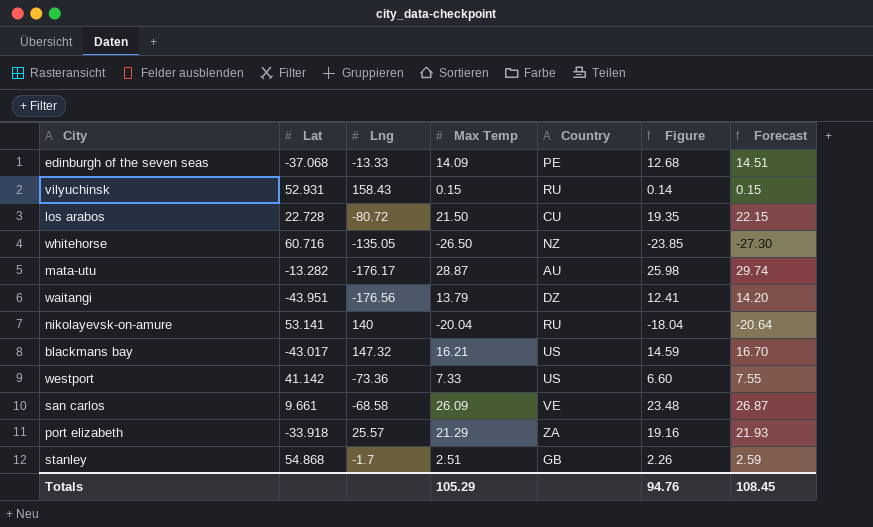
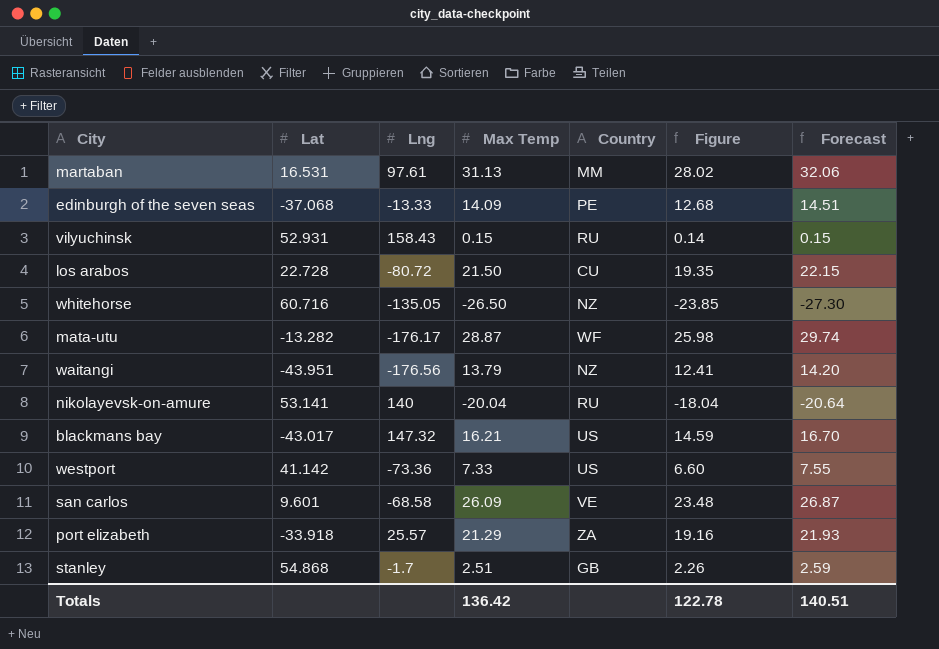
row martaban: none -> 16.531 | 97.61 | 31.13 | MM | 28.02 | 32.06
mata-utu | Country: AU -> WF
waitangi | Country: DZ -> NZ
san carlos | Lat: 9.661 -> 9.601
Totals | Max Temp: 105.29 -> 136.42
Totals | Figure: 94.76 -> 122.78
Totals | Forecast: 108.45 -> 140.51

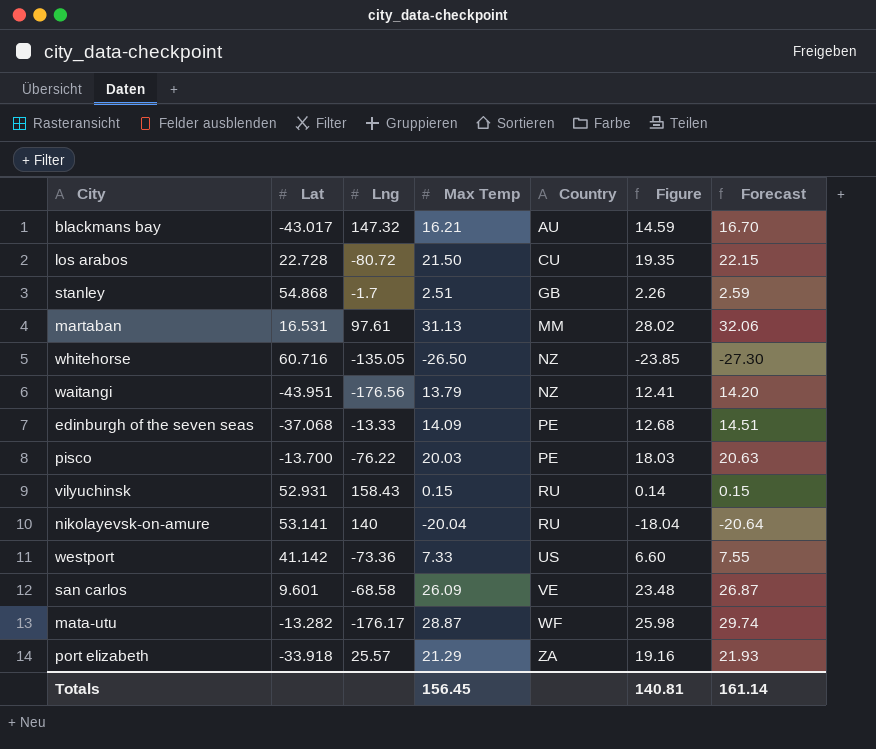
row order: none -> Country ascending
blackmans bay | Country: US -> AU
row pisco: none -> -13.700 | -76.22 | 20.03 | PE | 18.03 | 20.63
Totals | Max Temp: 136.42 -> 156.45
Totals | Figure: 122.78 -> 140.81
Totals | Forecast: 140.51 -> 161.14

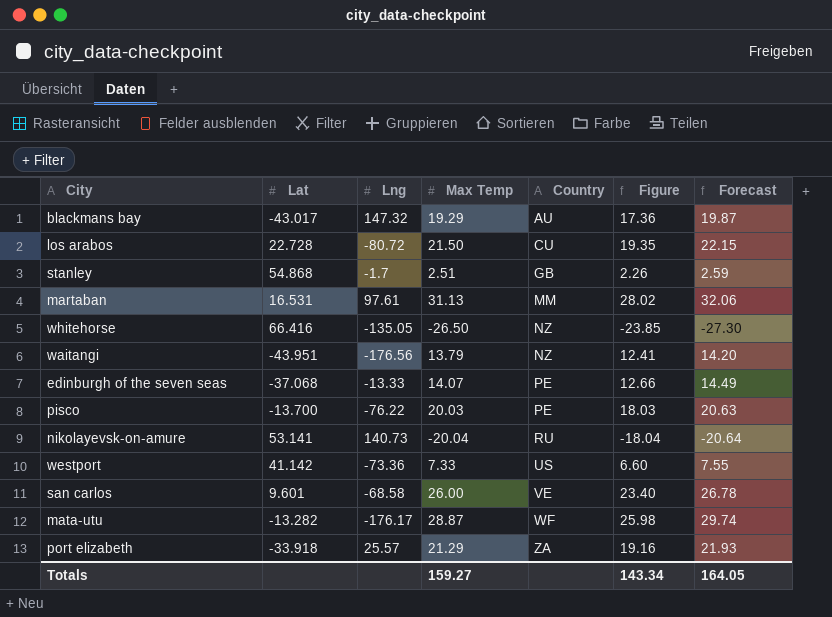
row vilyuchinsk: 52.931 | 158.43 | 0.15 | RU | 0.14 | 0.15 -> none
blackmans bay | Max Temp: 16.21 -> 19.29
blackmans bay | Figure: 14.59 -> 17.36
blackmans bay | Forecast: 16.70 -> 19.87
whitehorse | Lat: 60.716 -> 66.416
edinburgh of the seven seas | Max Temp: 14.09 -> 14.07
edinburgh of the seven seas | Figure: 12.68 -> 12.66
edinburgh of the seven seas | Forecast: 14.51 -> 14.49
nikolayevsk-on-amure | Lng: 140 -> 140.73
san carlos | Max Temp: 26.09 -> 26.00
san carlos | Figure: 23.48 -> 23.40
san carlos | Forecast: 26.87 -> 26.78
Totals | Max Temp: 156.45 -> 159.27
Totals | Figure: 140.81 -> 143.34
Totals | Forecast: 161.14 -> 164.05

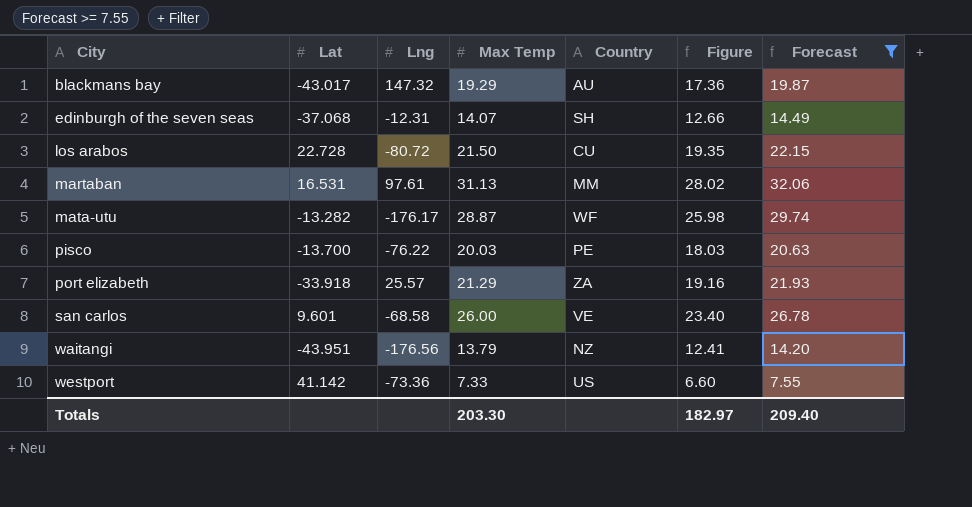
filter: none -> Forecast >= 7.55
row order: Country ascending -> City ascending
edinburgh of the seven seas | Lng: -13.33 -> -12.31
edinburgh of the seven seas | Country: PE -> SH
Totals | Max Temp: 159.27 -> 203.30
Totals | Figure: 143.34 -> 182.97
Totals | Forecast: 164.05 -> 209.40

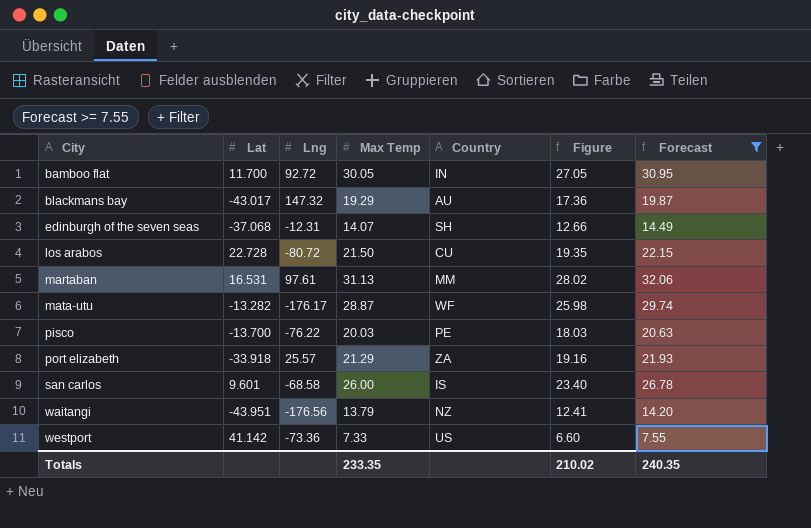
row bamboo flat: none -> 11.700 | 92.72 | 30.05 | IN | 27.05 | 30.95
san carlos | Country: VE -> IS
Totals | Max Temp: 203.30 -> 233.35
Totals | Figure: 182.97 -> 210.02
Totals | Forecast: 209.40 -> 240.35

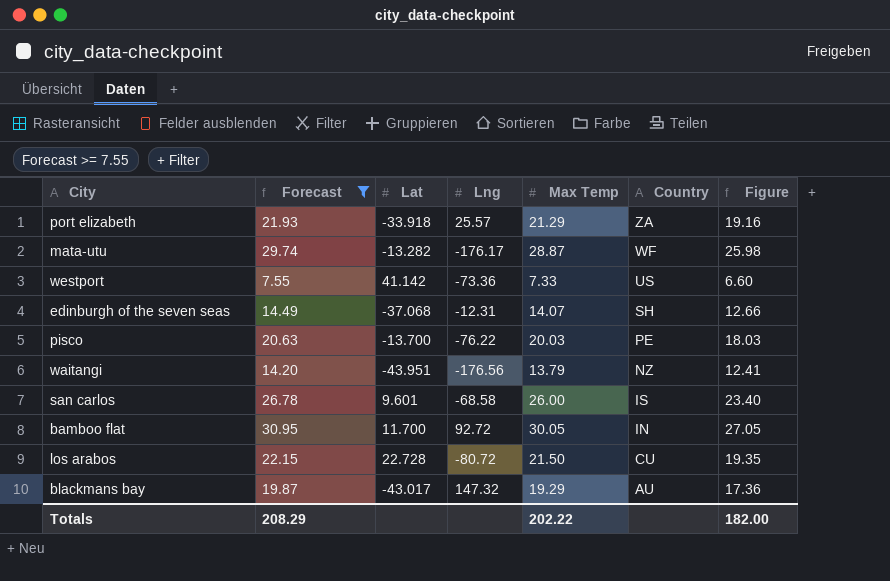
row order: City ascending -> Country descending
column Forecast | position: 7 -> 2
row martaban: 16.531 | 97.61 | 31.13 | MM | 28.02 | 32.06 -> none
Totals | Forecast: 240.35 -> 208.29
Totals | Max Temp: 233.35 -> 202.22
Totals | Figure: 210.02 -> 182.00

